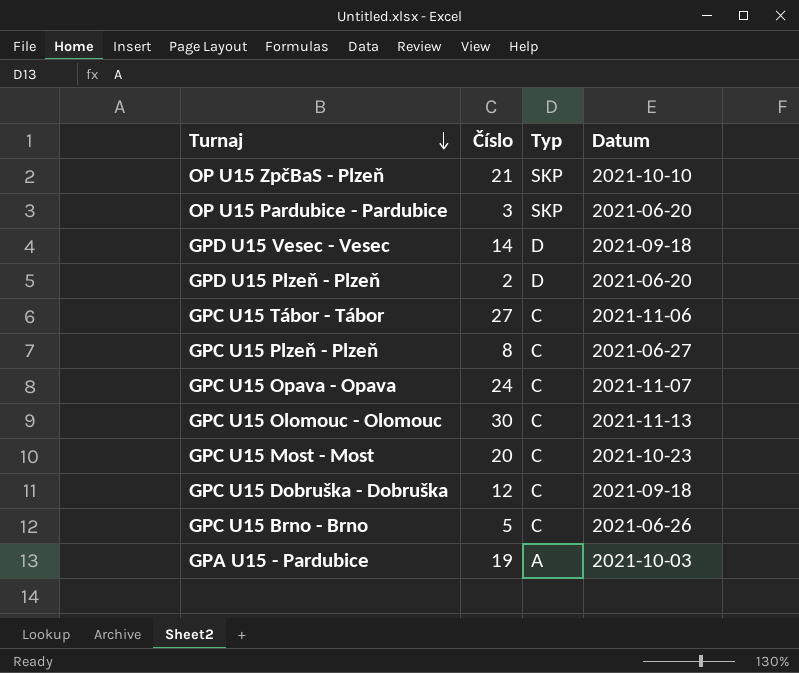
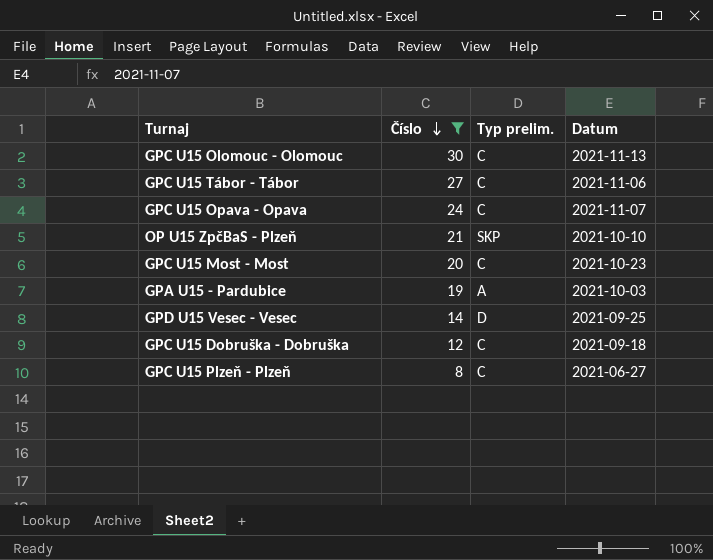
filter: none -> Číslo >= 8
row order: Turnaj descending -> Číslo descending
column name: Typ -> Typ prelim.
GPD U15 Vesec - Vesec | Datum: 2021-09-18 -> 2021-09-25

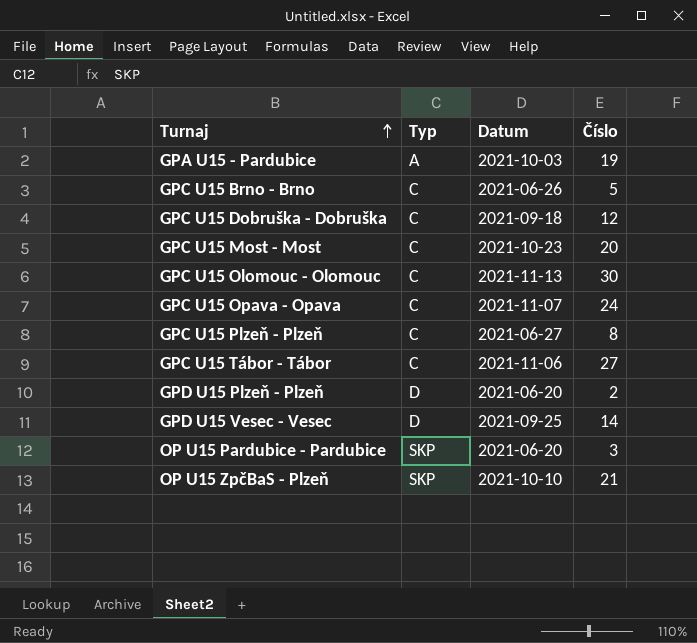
filter: Číslo >= 8 -> none
row order: Číslo descending -> Turnaj ascending
column name: Typ prelim. -> Typ
column Číslo | position: 2 -> 4

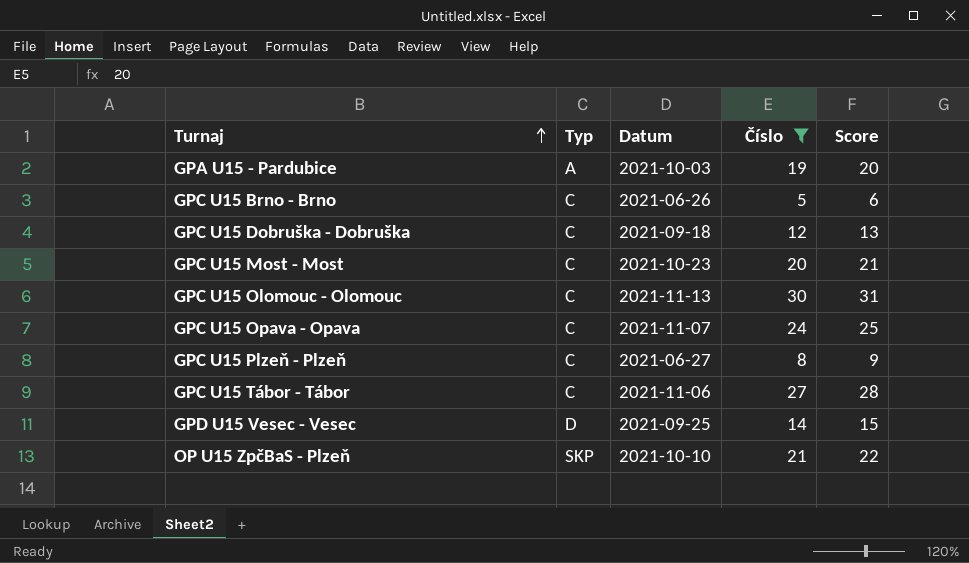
filter: none -> Číslo >= 5
column Score | formula: none -> [Číslo] + 1

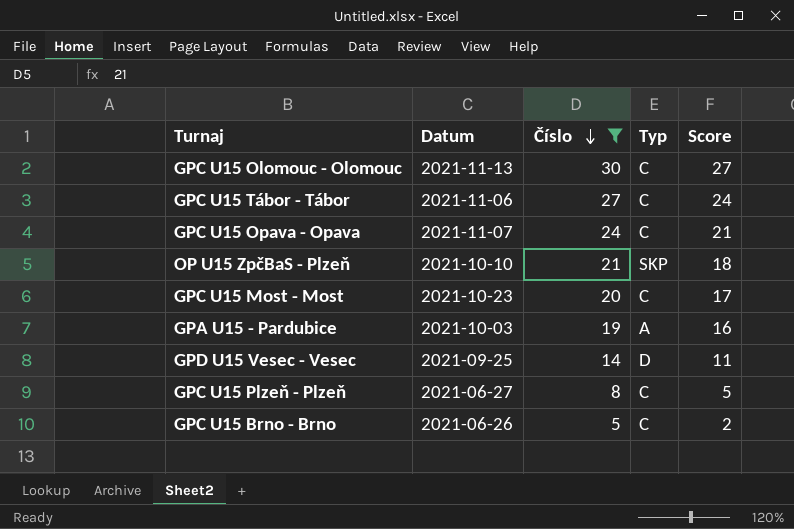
row order: Turnaj ascending -> Číslo descending
column Typ | position: 2 -> 4
column Score | formula: [Číslo] + 1 -> [Číslo] - 3
row GPC U15 Dobruška - Dobruška: C | 2021-09-18 | 12 | 13 -> none

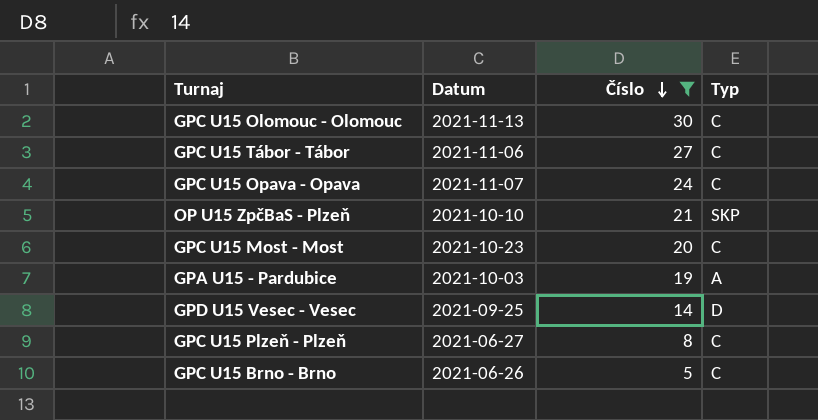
column Score | formula: [Číslo] - 3 -> none

